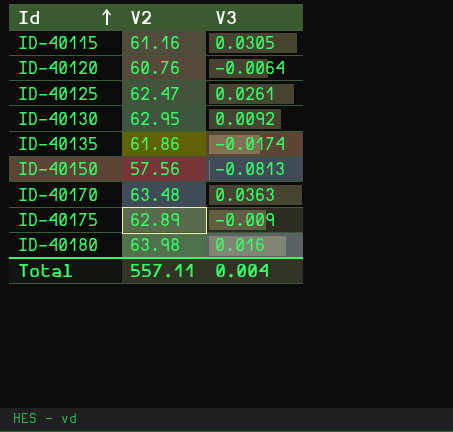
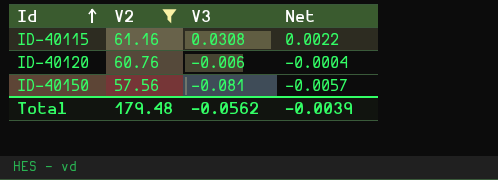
filter: none -> V2 <= 61.16
column Net | formula: none -> [V3] * 0.07
ID-40115 | V3: 0.0305 -> 0.0308
ID-40120 | V3: -0.0064 -> -0.006
ID-40150 | V3: -0.0813 -> -0.081
Total | V2: 557.11 -> 179.48
Total | V3: 0.004 -> -0.0562

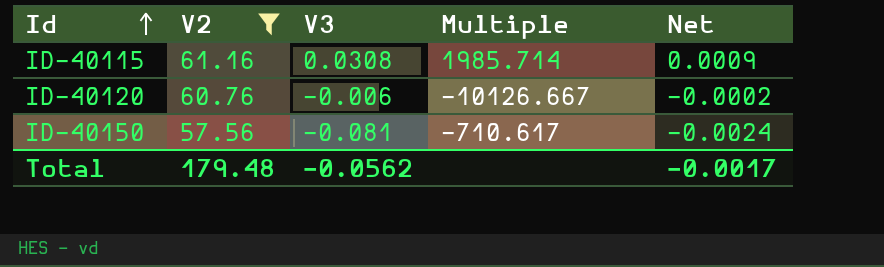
column Multiple | formula: none -> [V2] / [V3]
column Net | formula: [V3] * 0.07 -> [V3] * 0.03
Total | Net: -0.0039 -> -0.0017

